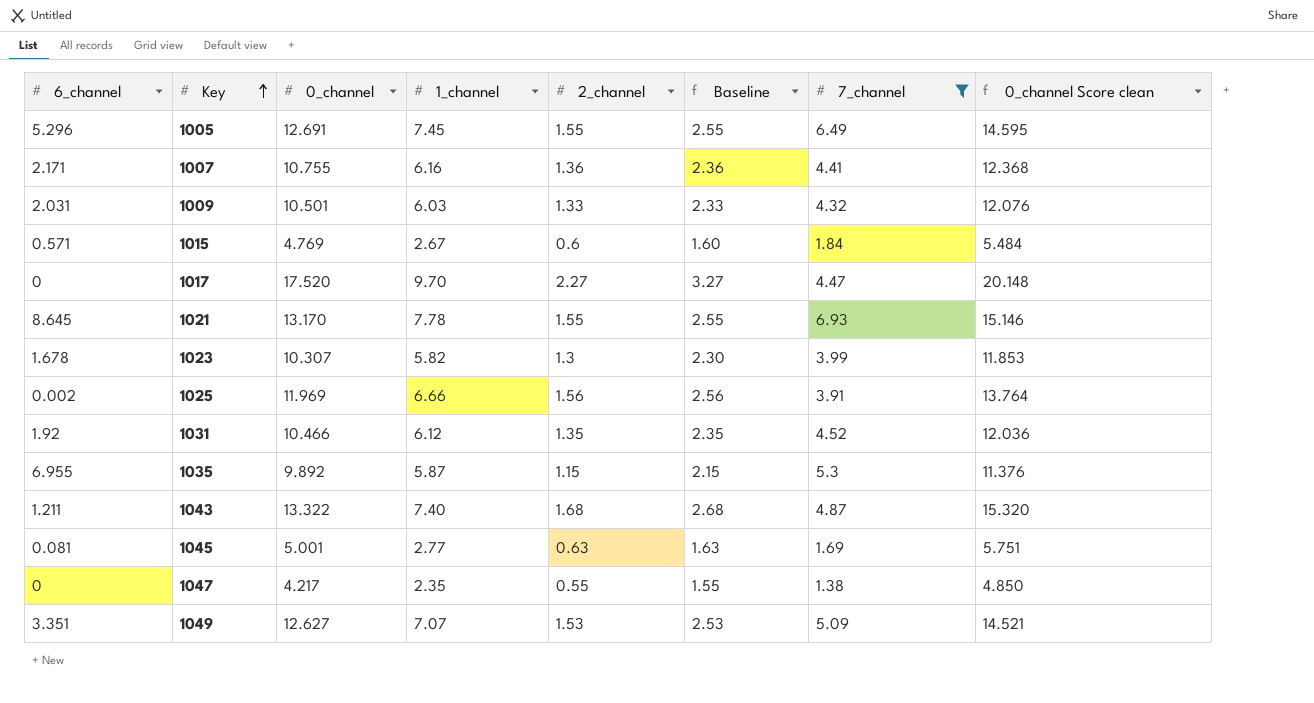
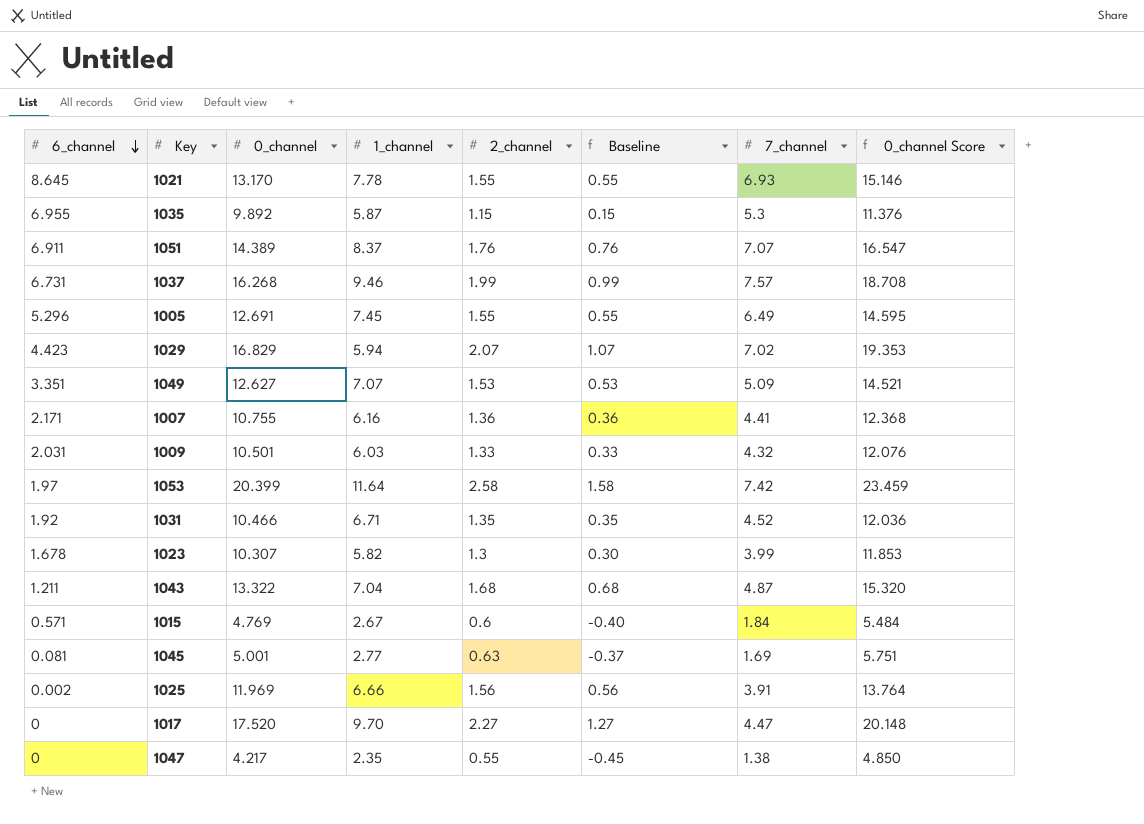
filter: 7_channel <= 6.93 -> none
row order: Key ascending -> 6_channel descending
column Baseline | formula: [2_channel] + 1 -> [2_channel] - 1
column name: 0_channel Score clean -> 0_channel Score
1031 | 1_channel: 6.12 -> 6.71
1043 | 1_channel: 7.40 -> 7.04

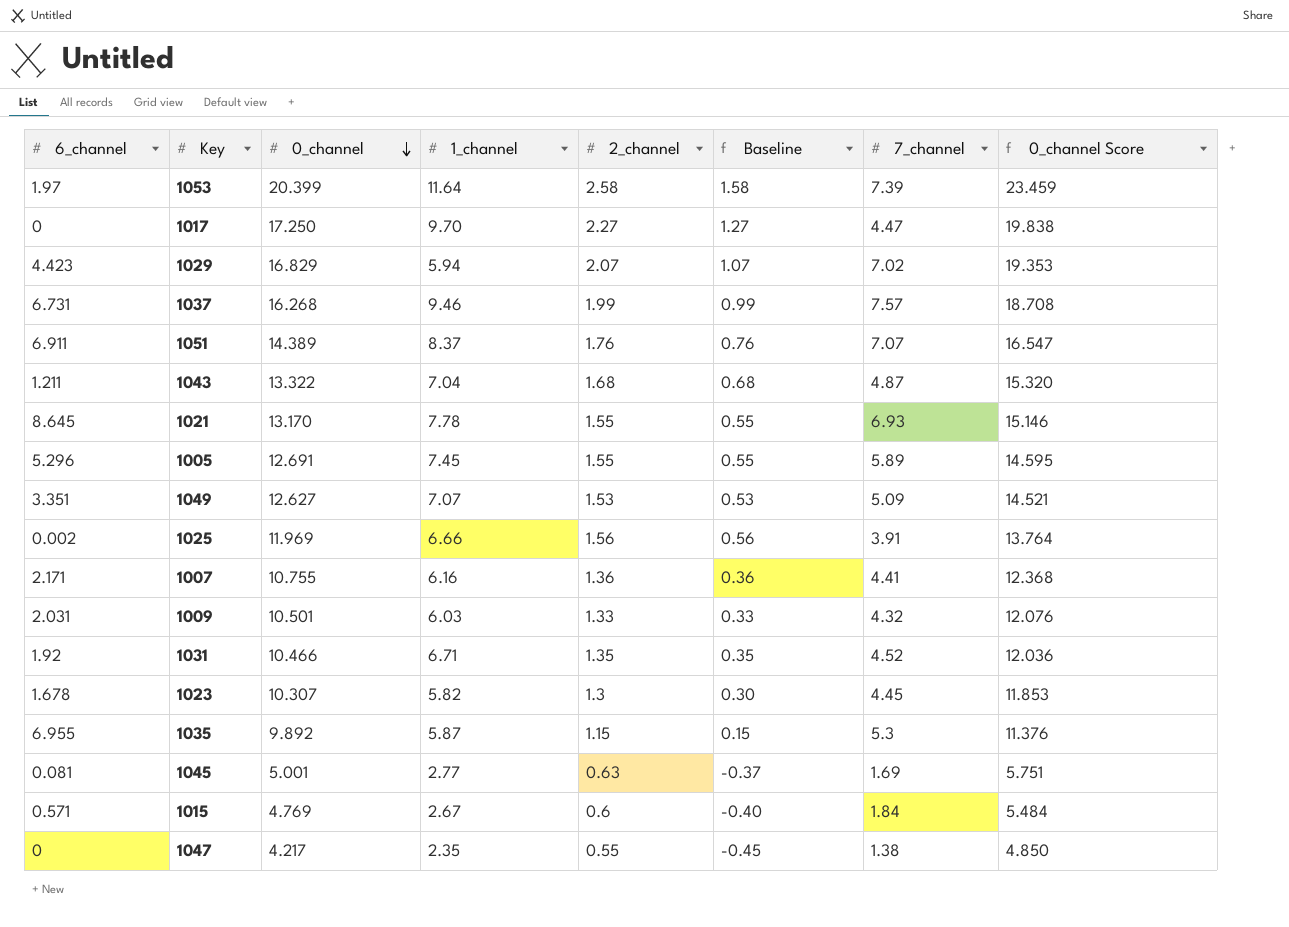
row order: 6_channel descending -> 0_channel descending
1053 | 7_channel: 7.42 -> 7.39
1017 | 0_channel: 17.520 -> 17.250
1017 | 0_channel Score: 20.148 -> 19.838
1005 | 7_channel: 6.49 -> 5.89
1023 | 7_channel: 3.99 -> 4.45

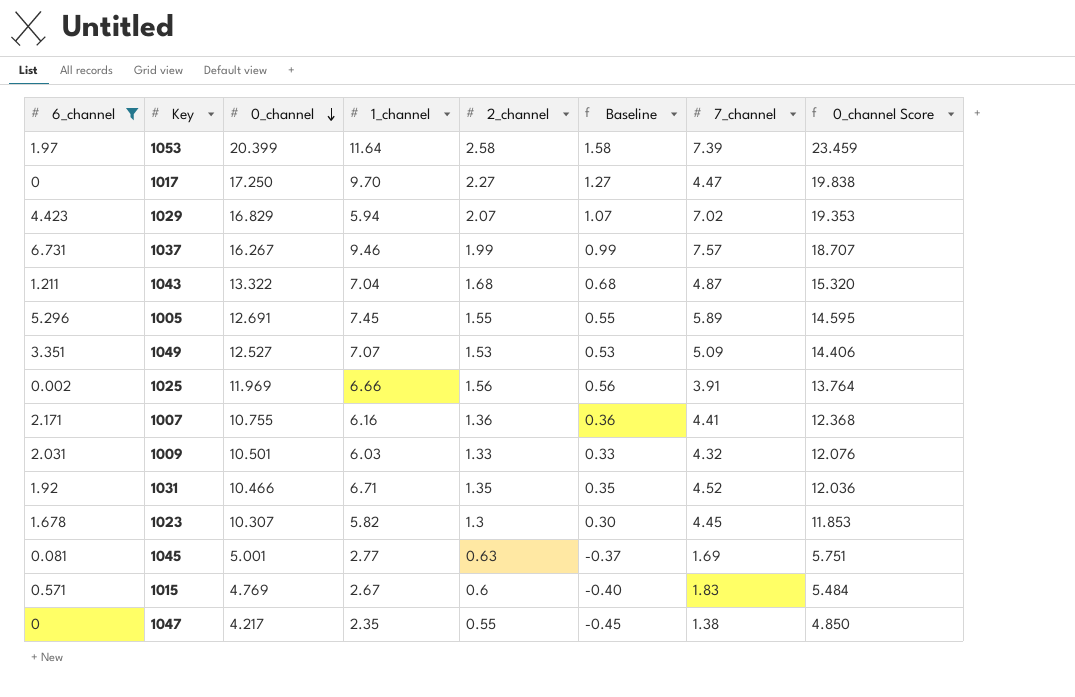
filter: none -> 6_channel <= 6.731
1037 | 0_channel: 16.268 -> 16.267
1037 | 0_channel Score: 18.708 -> 18.707
1049 | 0_channel: 12.627 -> 12.527
1049 | 0_channel Score: 14.521 -> 14.406
1015 | 7_channel: 1.84 -> 1.83

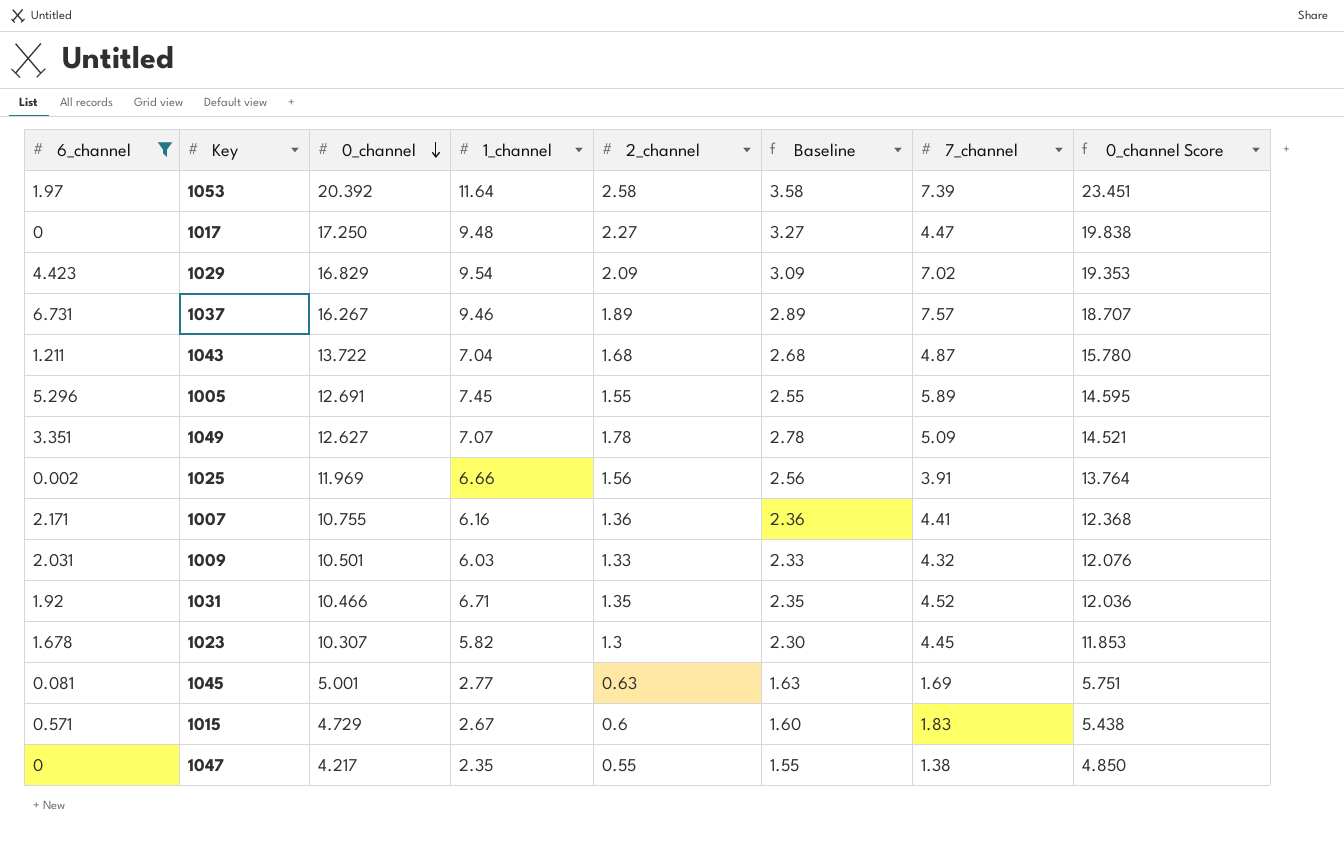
column Baseline | formula: [2_channel] - 1 -> [2_channel] + 1
1053 | 0_channel: 20.399 -> 20.392
1053 | 0_channel Score: 23.459 -> 23.451
1017 | 1_channel: 9.70 -> 9.48
1029 | 1_channel: 5.94 -> 9.54
1029 | 2_channel: 2.07 -> 2.09
1037 | 2_channel: 1.99 -> 1.89
1043 | 0_channel: 13.322 -> 13.722
1043 | 0_channel Score: 15.320 -> 15.780
1049 | 0_channel: 12.527 -> 12.627
1049 | 2_channel: 1.53 -> 1.78
1049 | 0_channel Score: 14.406 -> 14.521
1015 | 0_channel: 4.769 -> 4.729
1015 | 0_channel Score: 5.484 -> 5.438

